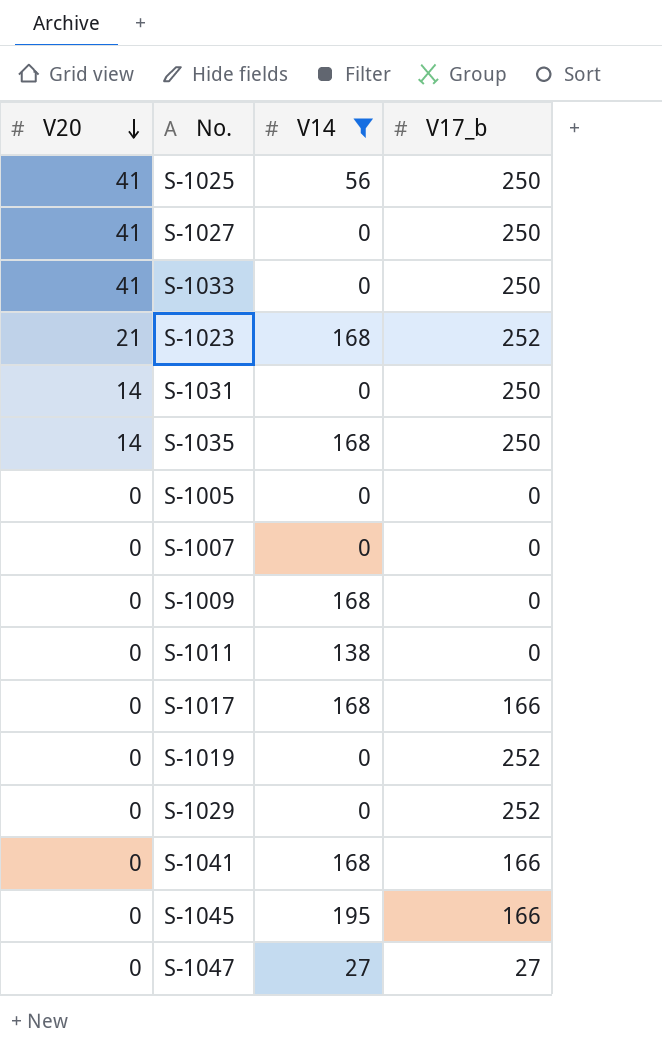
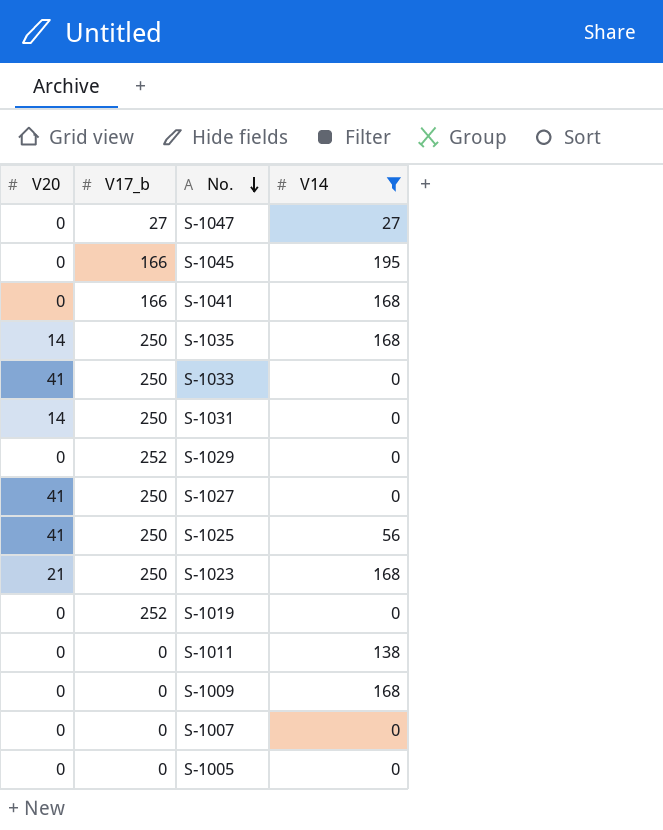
row order: V20 descending -> No. descending
column V17_b | position: 4 -> 2
row S-1017: 0 | 168 | 166 -> none
S-1023 | V17_b: 252 -> 250

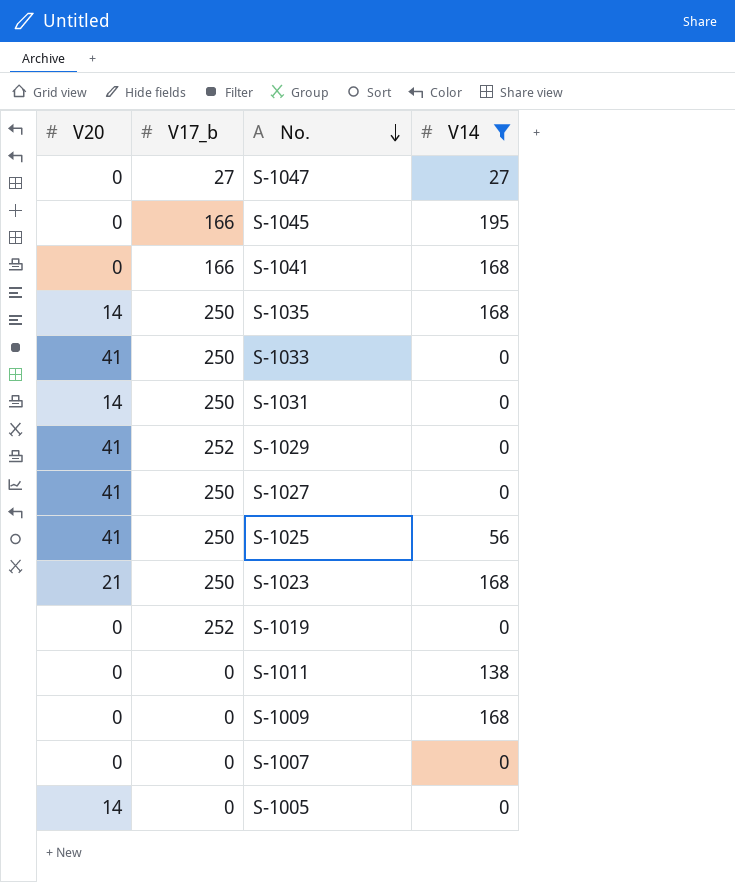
S-1029 | V20: 0 -> 41
S-1005 | V20: 0 -> 14

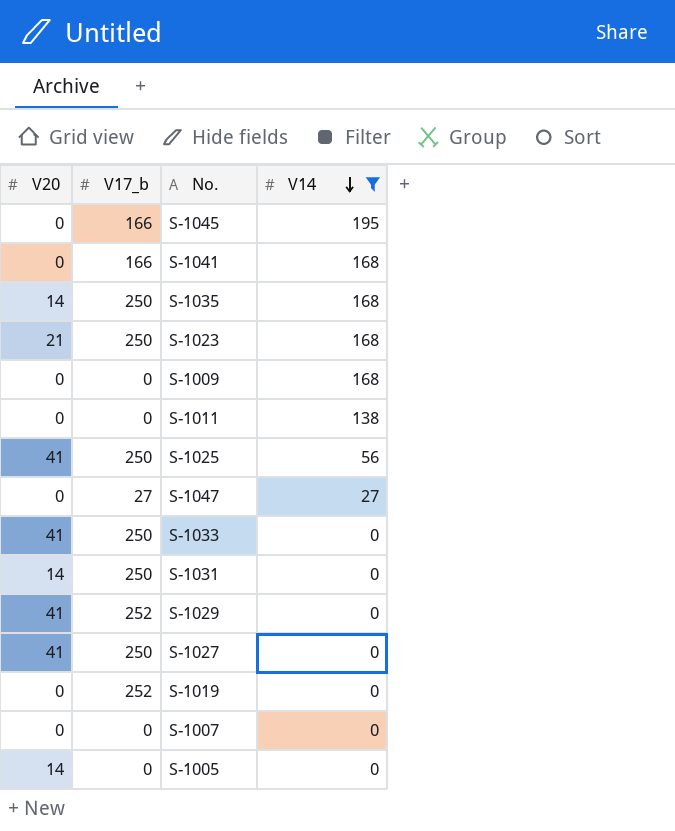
row order: No. descending -> V14 descending

